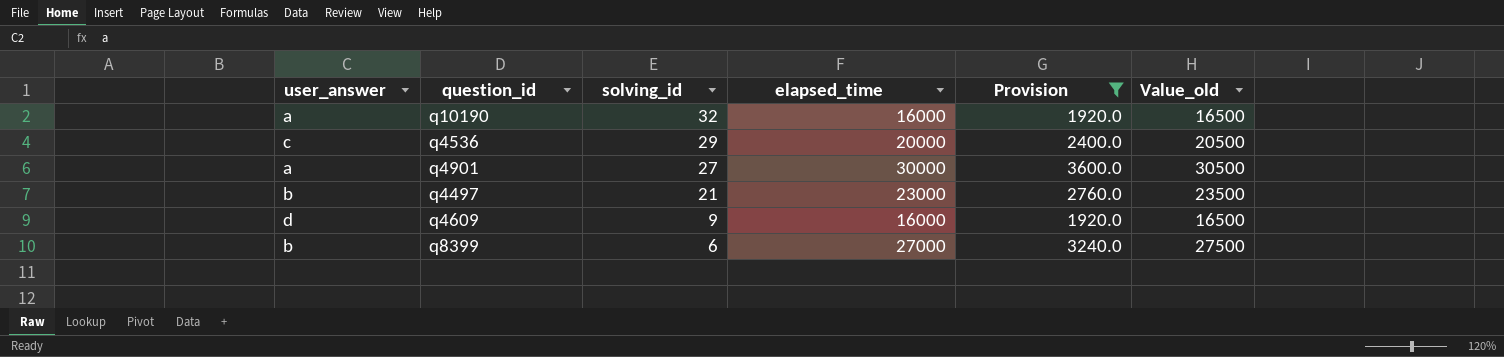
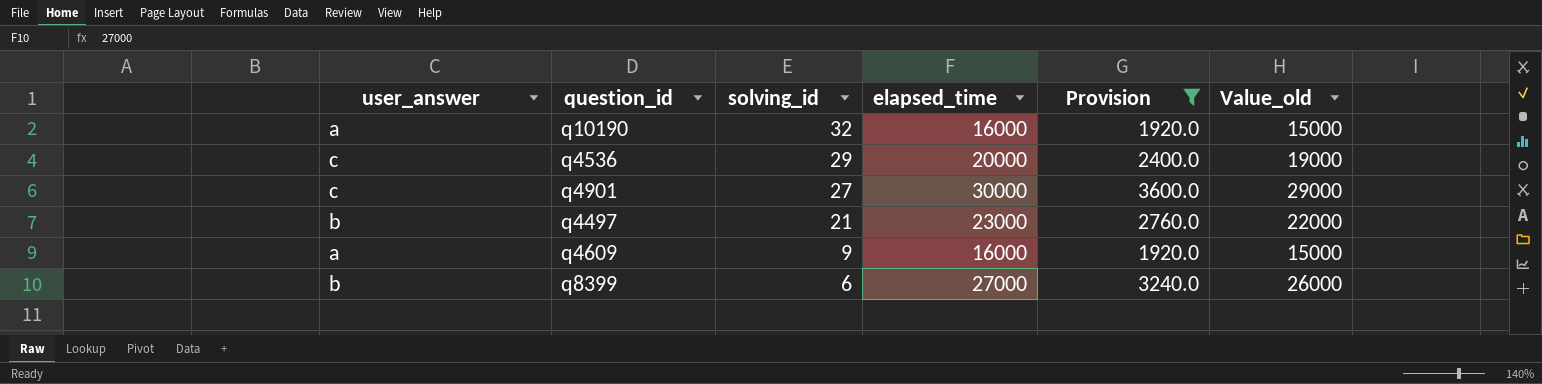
column Value_old | formula: [elapsed_time] + 500 -> [elapsed_time] - 1000
q4901 | user_answer: a -> c
q4609 | user_answer: d -> a

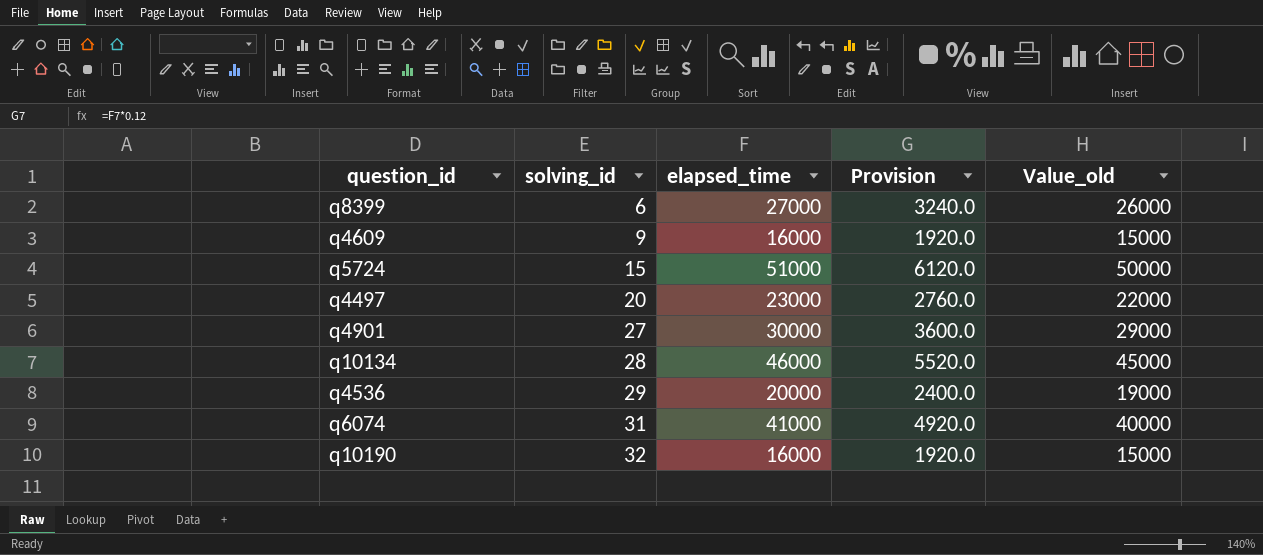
filter: Provision <= 3600.0 -> none
row order: solving_id descending -> solving_id ascending
column user_answer | position: 1 -> none
q4497 | solving_id: 21 -> 20

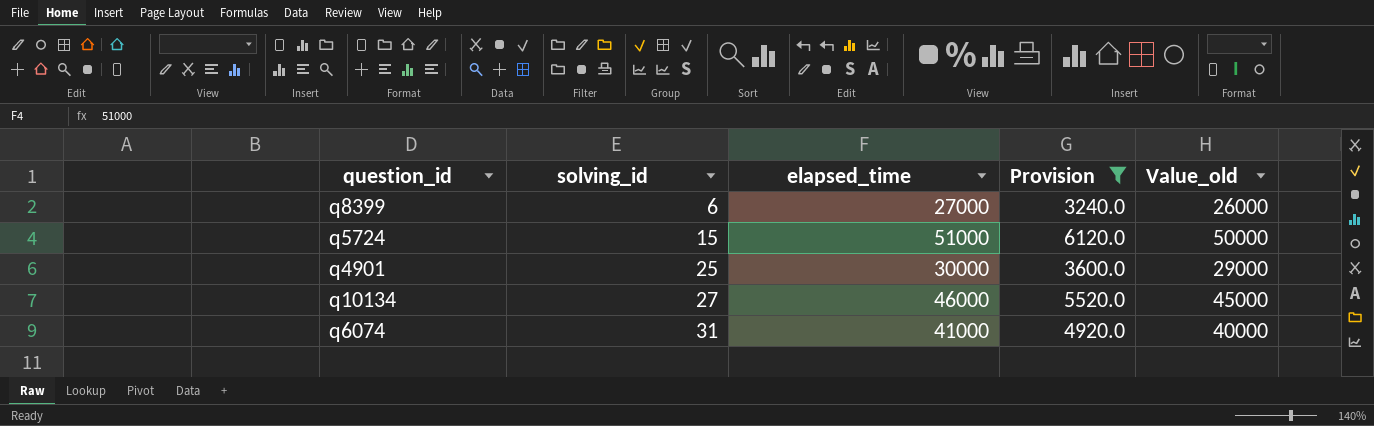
filter: none -> Provision >= 3240.0
q4901 | solving_id: 27 -> 25
q10134 | solving_id: 28 -> 27

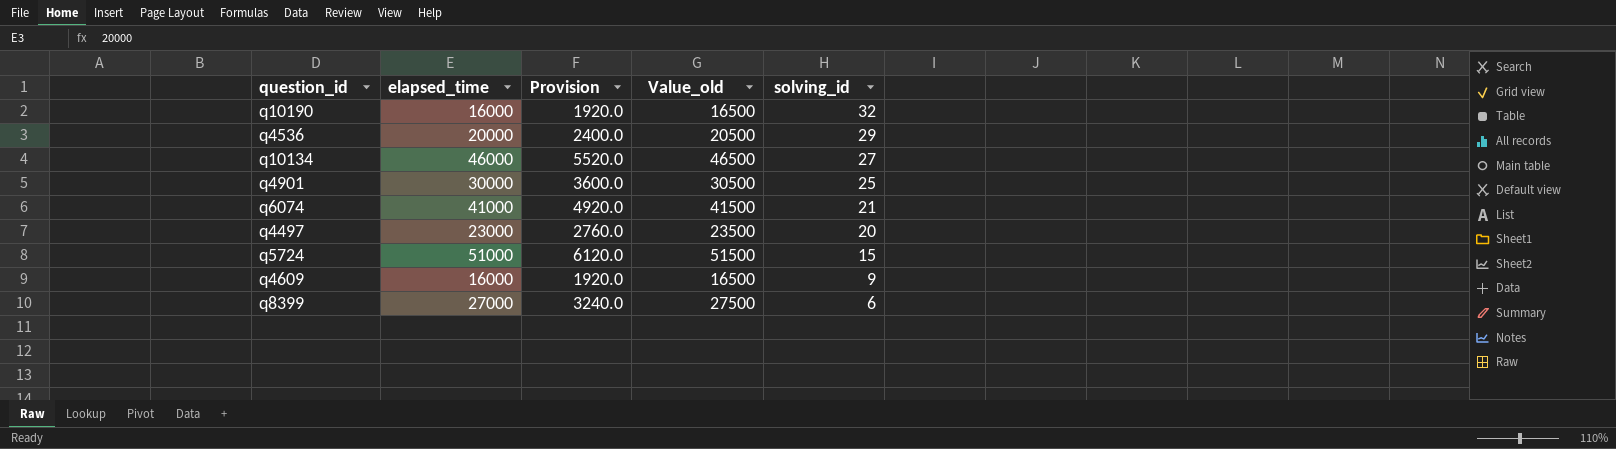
filter: Provision >= 3240.0 -> none
row order: solving_id ascending -> solving_id descending
column Value_old | formula: [elapsed_time] - 1000 -> [elapsed_time] + 500
column solving_id | position: 2 -> 5
q6074 | solving_id: 31 -> 21

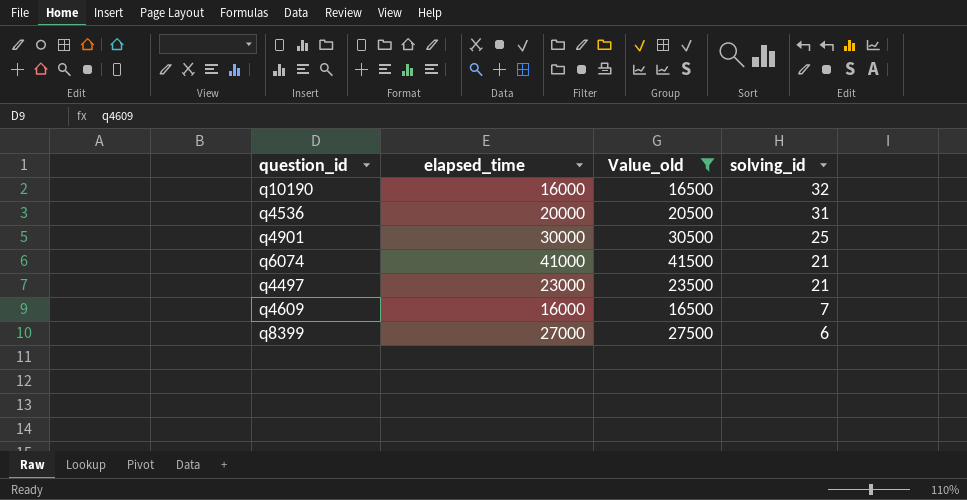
filter: none -> Value_old <= 41500
column Provision | formula: [elapsed_time] * 0.12 -> none
q4536 | solving_id: 29 -> 31
q4497 | solving_id: 20 -> 21
q4609 | solving_id: 9 -> 7

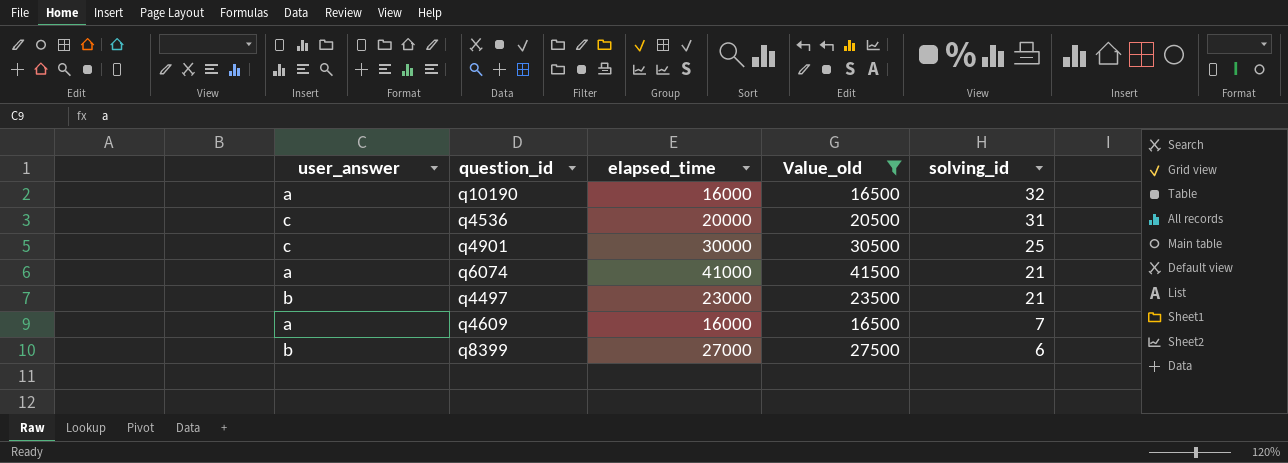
column user_answer | position: none -> 1

